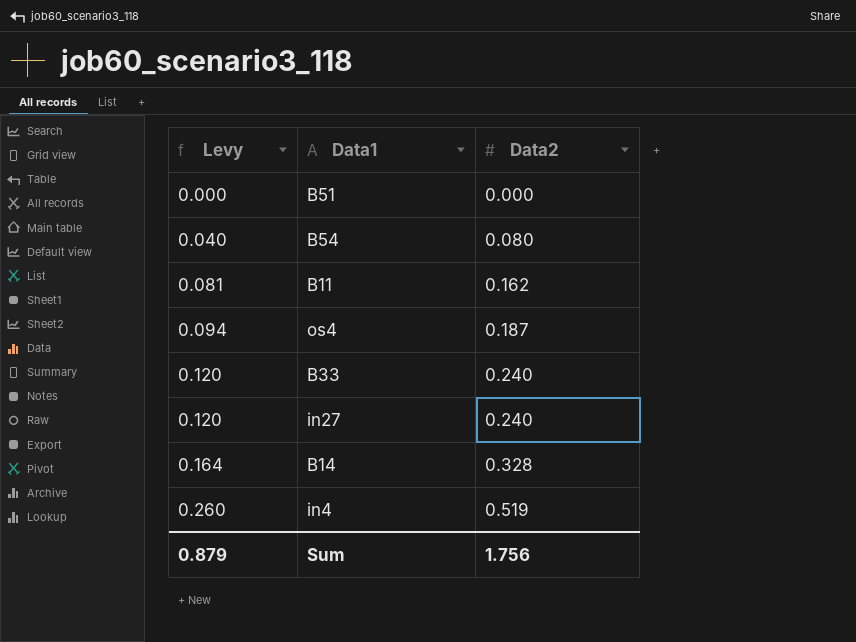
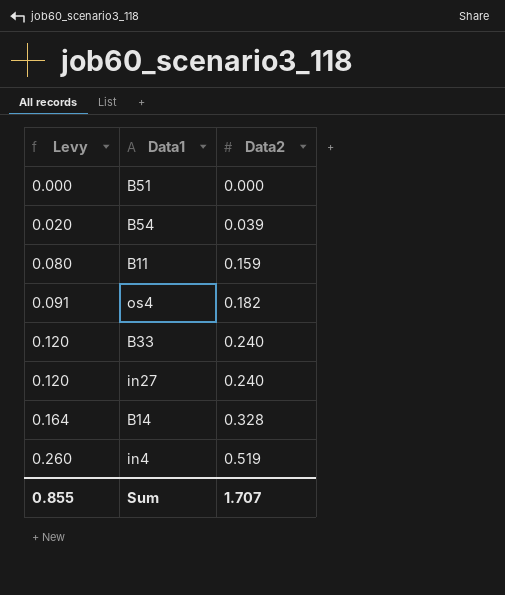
B54 | Levy: 0.040 -> 0.020
B54 | Data2: 0.080 -> 0.039
B11 | Levy: 0.081 -> 0.080
B11 | Data2: 0.162 -> 0.159
os4 | Levy: 0.094 -> 0.091
os4 | Data2: 0.187 -> 0.182
Sum | Levy: 0.879 -> 0.855
Sum | Data2: 1.756 -> 1.707

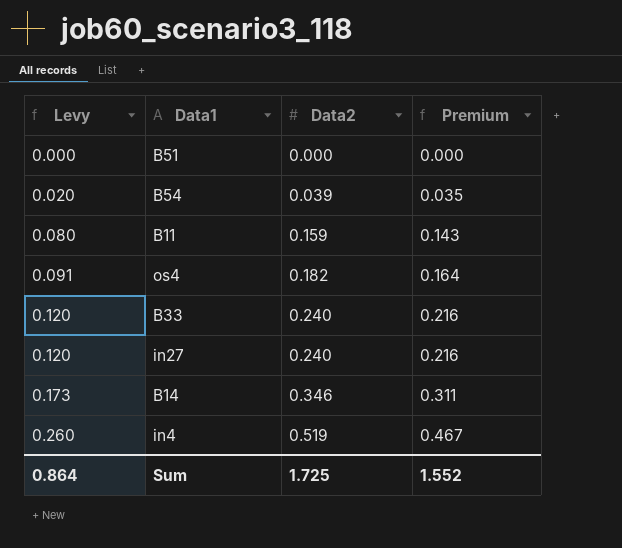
column Premium | formula: none -> [Data2] * 0.9
B14 | Levy: 0.164 -> 0.173
B14 | Data2: 0.328 -> 0.346
Sum | Levy: 0.855 -> 0.864
Sum | Data2: 1.707 -> 1.725

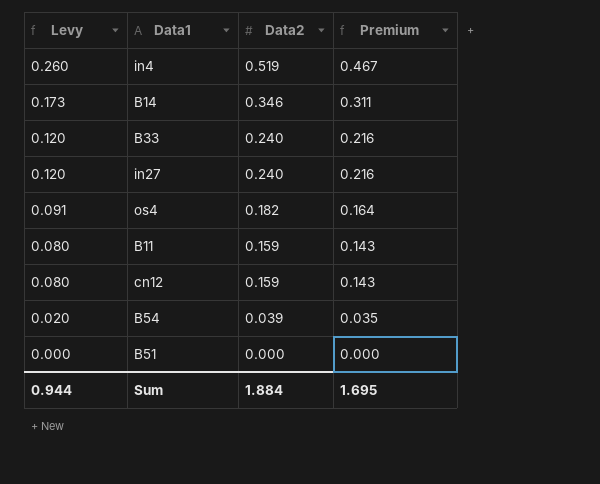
row order: Levy ascending -> Levy descending
row cn12: none -> 0.080 | 0.159 | 0.143
Sum | Levy: 0.864 -> 0.944
Sum | Data2: 1.725 -> 1.884
Sum | Premium: 1.552 -> 1.695

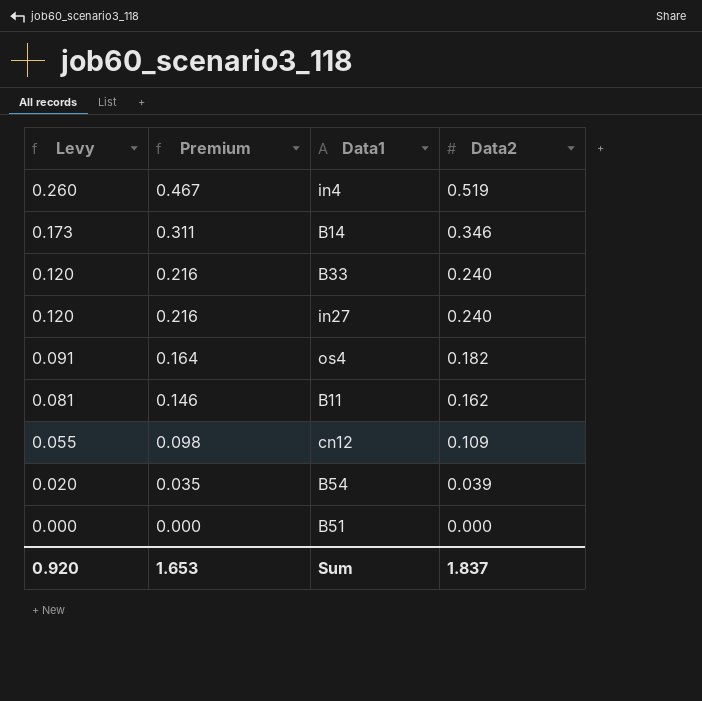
column Premium | position: 4 -> 2
B11 | Levy: 0.080 -> 0.081
B11 | Premium: 0.143 -> 0.146
B11 | Data2: 0.159 -> 0.162
cn12 | Levy: 0.080 -> 0.055
cn12 | Premium: 0.143 -> 0.098
cn12 | Data2: 0.159 -> 0.109
Sum | Levy: 0.944 -> 0.920
Sum | Premium: 1.695 -> 1.653
Sum | Data2: 1.884 -> 1.837

